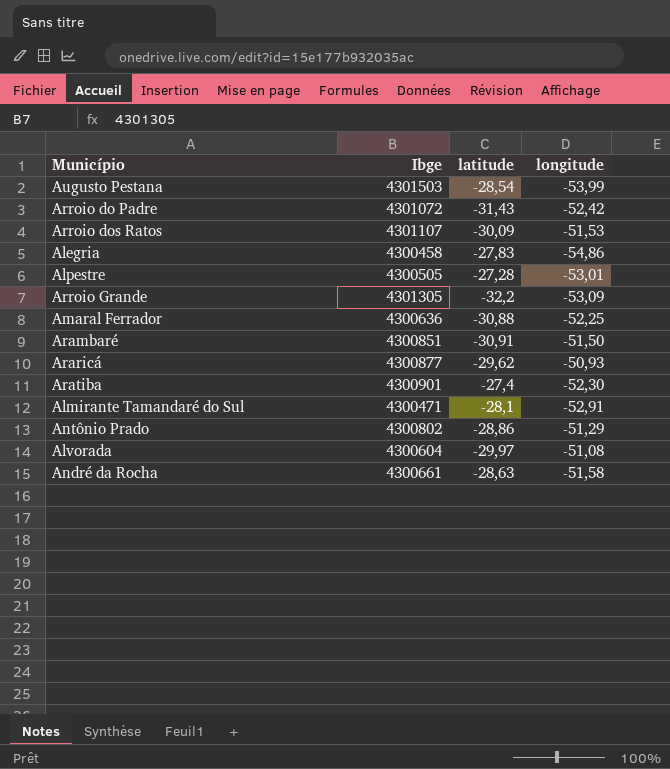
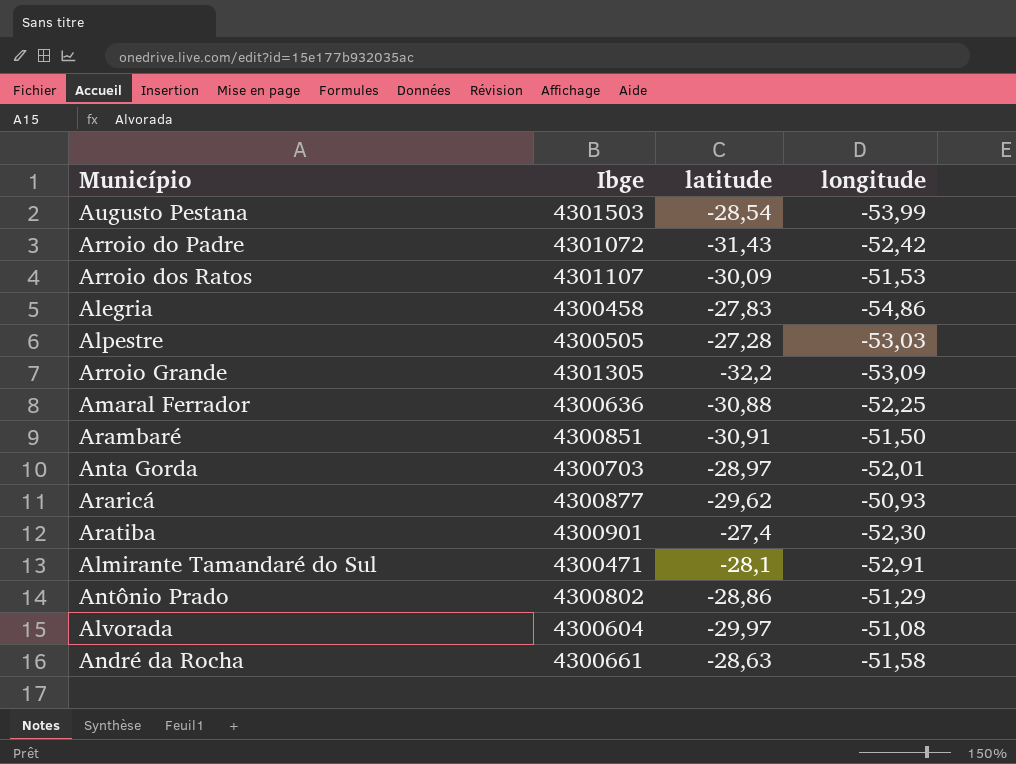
Alpestre | longitude: -53,01 -> -53,03
row Anta Gorda: none -> 4300703 | -28,97 | -52,01

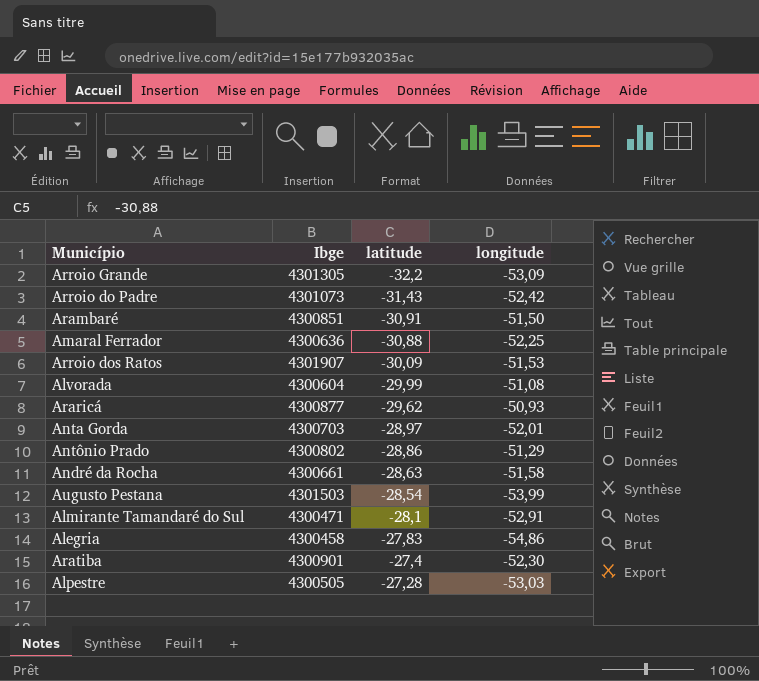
row order: none -> latitude ascending
Arroio do Padre | Ibge: 4301072 -> 4301073
Arroio dos Ratos | Ibge: 4301107 -> 4301907
Alvorada | latitude: -29,97 -> -29,99

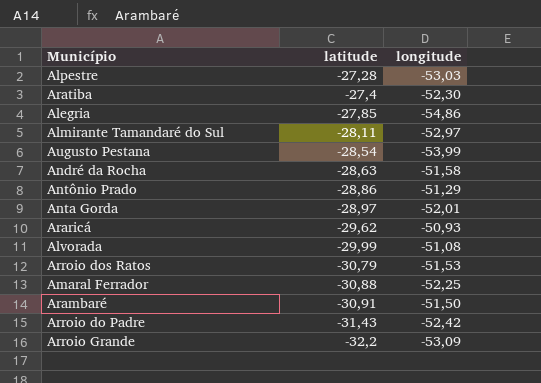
row order: latitude ascending -> latitude descending
column Ibge | position: 2 -> none
Alegria | latitude: -27,83 -> -27,85
Almirante Tamandaré do Sul | latitude: -28,1 -> -28,11
Almirante Tamandaré do Sul | longitude: -52,91 -> -52,97
Arroio dos Ratos | latitude: -30,09 -> -30,79

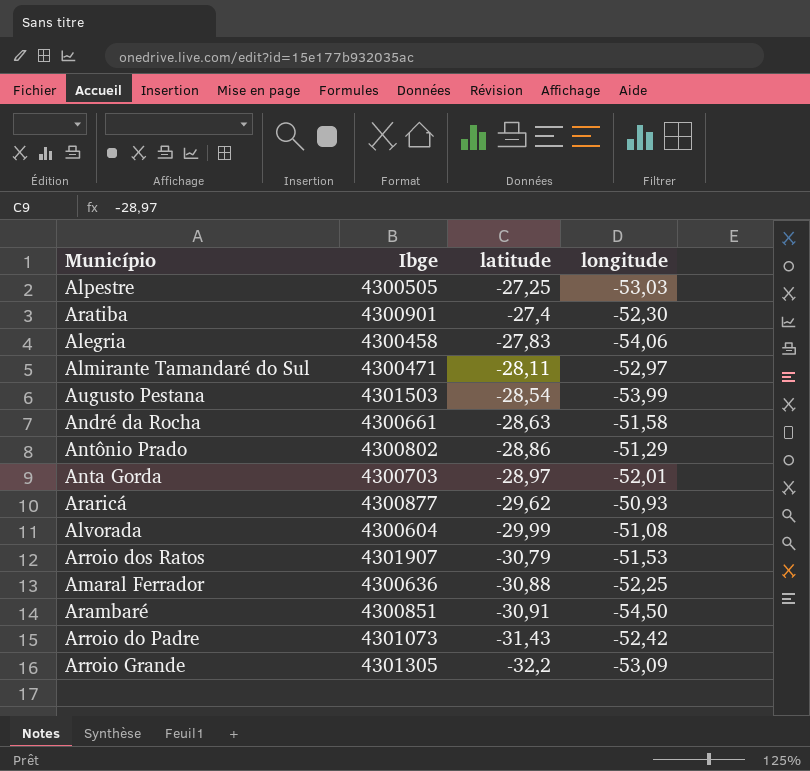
column Ibge | position: none -> 2
Alpestre | latitude: -27,28 -> -27,25
Alegria | latitude: -27,85 -> -27,83
Alegria | longitude: -54,86 -> -54,06
Arambaré | longitude: -51,50 -> -54,50

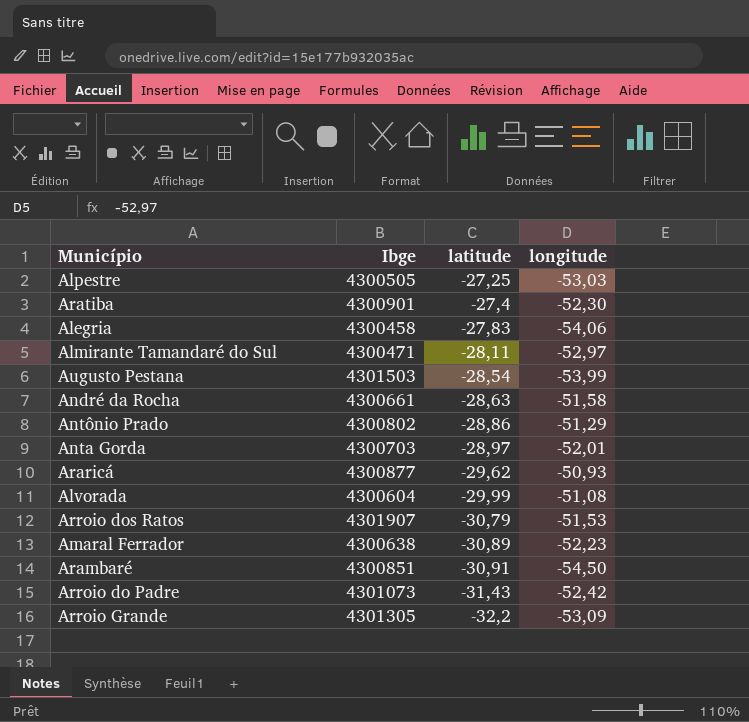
Amaral Ferrador | Ibge: 4300636 -> 4300638
Amaral Ferrador | latitude: -30,88 -> -30,89
Amaral Ferrador | longitude: -52,25 -> -52,23

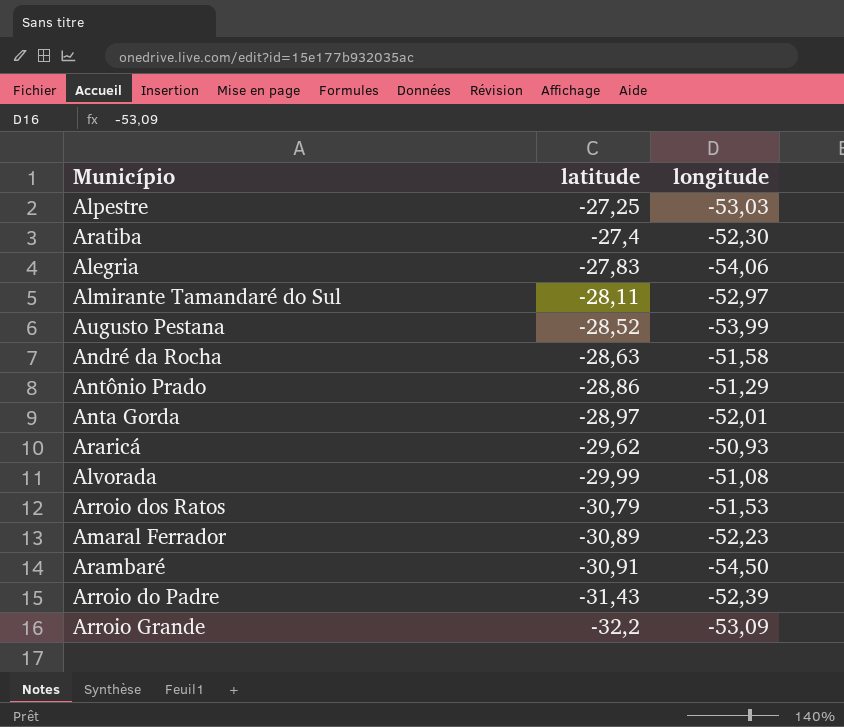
column Ibge | position: 2 -> none
Augusto Pestana | latitude: -28,54 -> -28,52
Arroio do Padre | longitude: -52,42 -> -52,39

